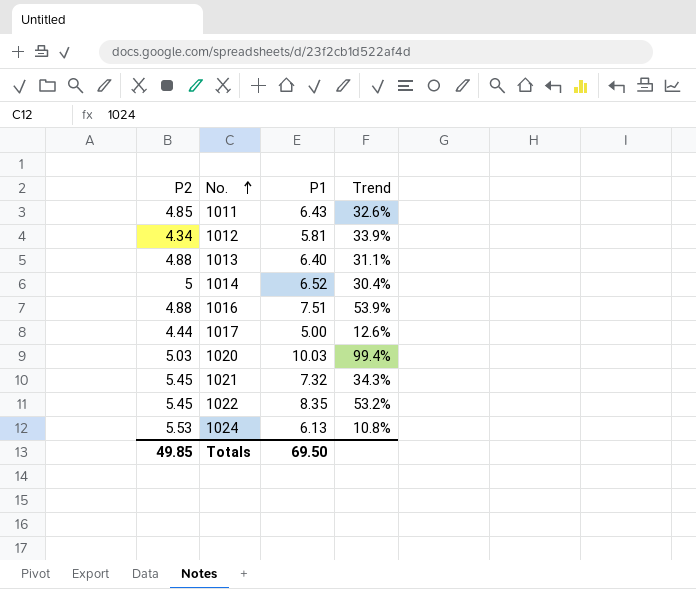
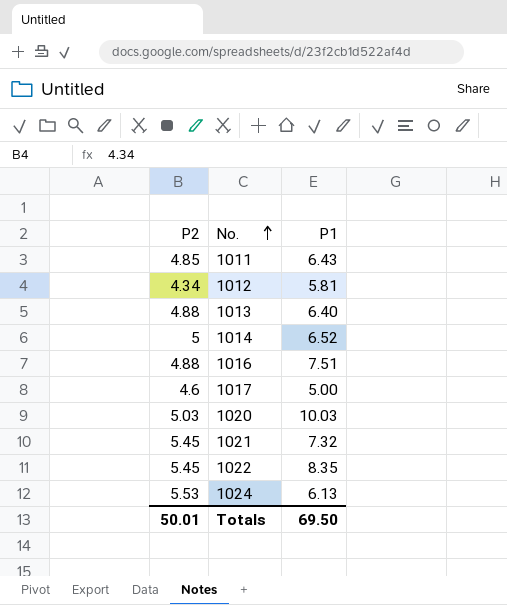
column Trend | formula: ([P1] - [P2]) / [P2] -> none
1017 | P2: 4.44 -> 4.6
Totals | P2: 49.85 -> 50.01

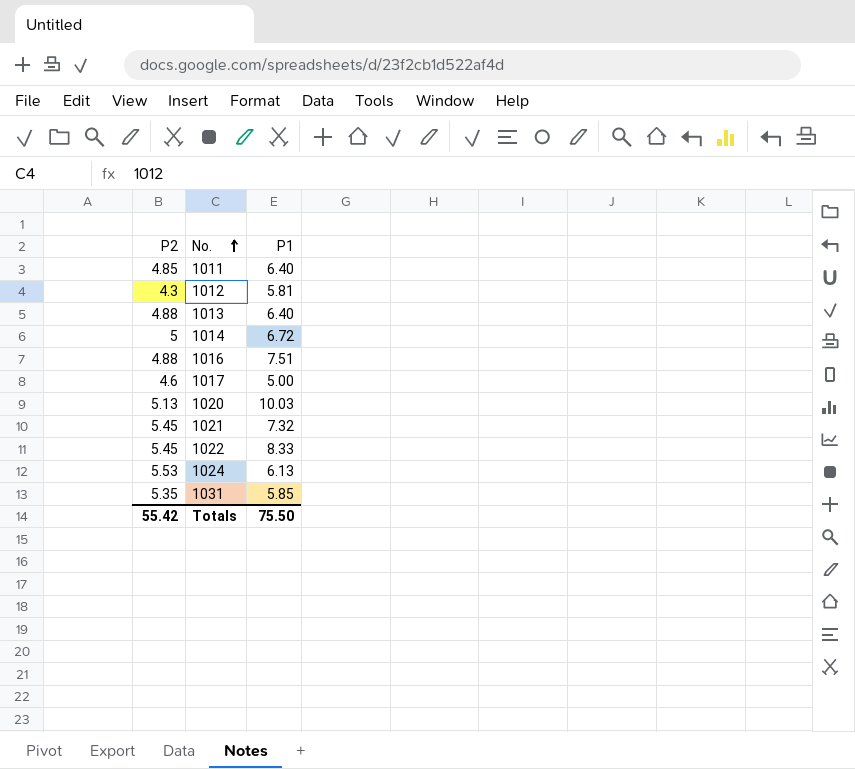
1011 | P1: 6.43 -> 6.40
1012 | P2: 4.34 -> 4.3
1014 | P1: 6.52 -> 6.72
1020 | P2: 5.03 -> 5.13
1022 | P1: 8.35 -> 8.33
row 1031: none -> 5.35 | 5.85
Totals | P2: 50.01 -> 55.42
Totals | P1: 69.50 -> 75.50

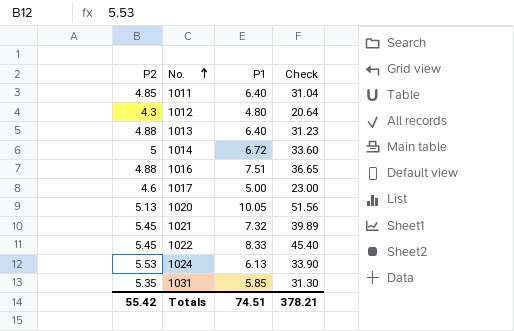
column Check | formula: none -> [P2] * [P1]
1012 | P1: 5.81 -> 4.80
1020 | P1: 10.03 -> 10.05
Totals | P1: 75.50 -> 74.51

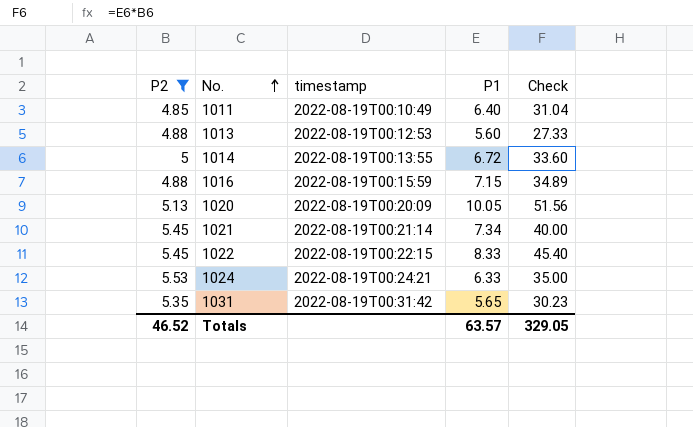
filter: none -> P2 >= 4.85
column timestamp | position: none -> 3
1013 | P1: 6.40 -> 5.60
1013 | Check: 31.23 -> 27.33
1016 | P1: 7.51 -> 7.15
1016 | Check: 36.65 -> 34.89
1021 | P1: 7.32 -> 7.34
1021 | Check: 39.89 -> 40.00
1024 | P1: 6.13 -> 6.33
1024 | Check: 33.90 -> 35.00
1031 | P1: 5.85 -> 5.65
1031 | Check: 31.30 -> 30.23
Totals | P2: 55.42 -> 46.52
Totals | P1: 74.51 -> 63.57
Totals | Check: 378.21 -> 329.05

